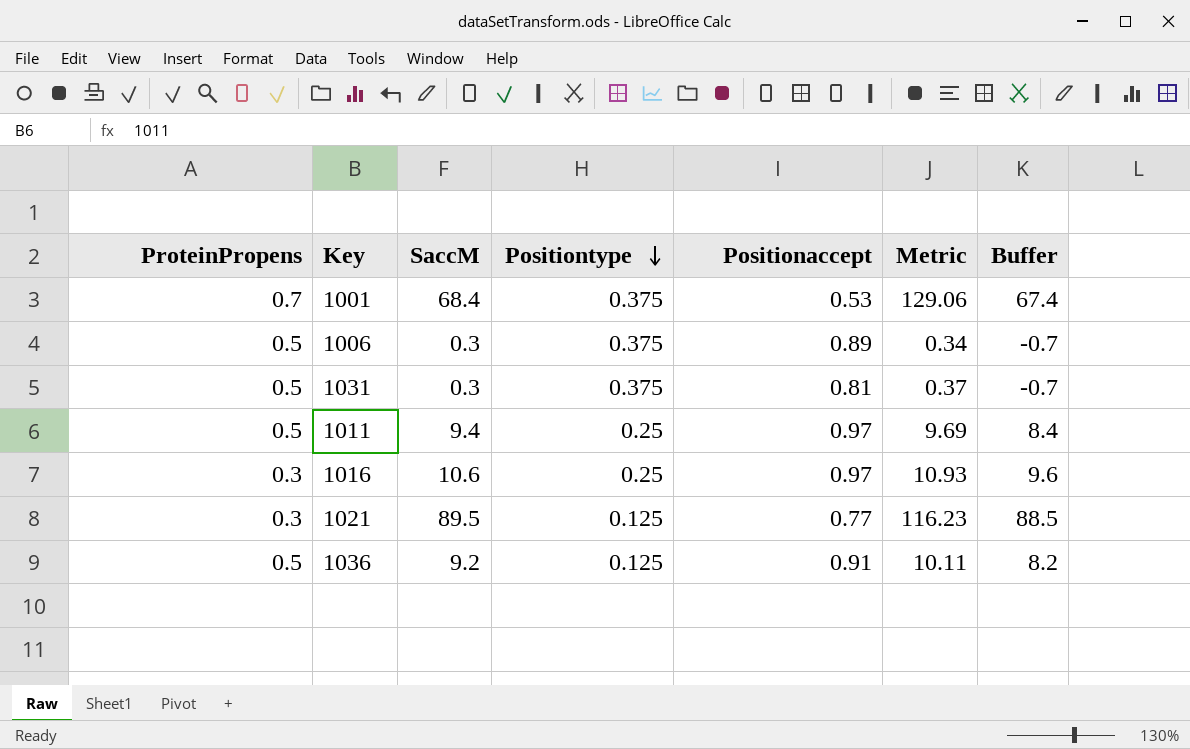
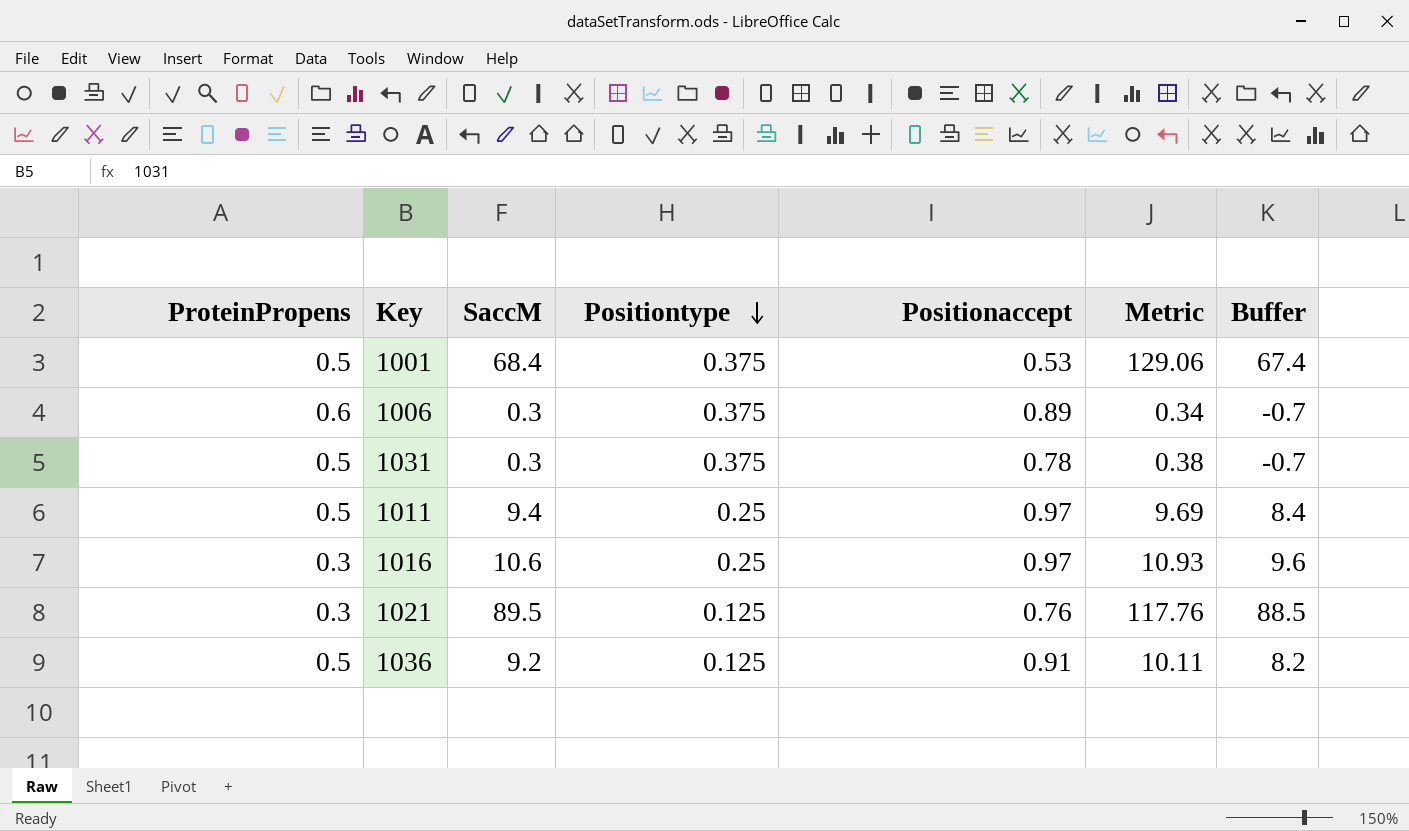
1001 | ProteinPropens: 0.7 -> 0.5
1006 | ProteinPropens: 0.5 -> 0.6
1031 | Positionaccept: 0.81 -> 0.78
1031 | Metric: 0.37 -> 0.38
1021 | Positionaccept: 0.77 -> 0.76
1021 | Metric: 116.23 -> 117.76

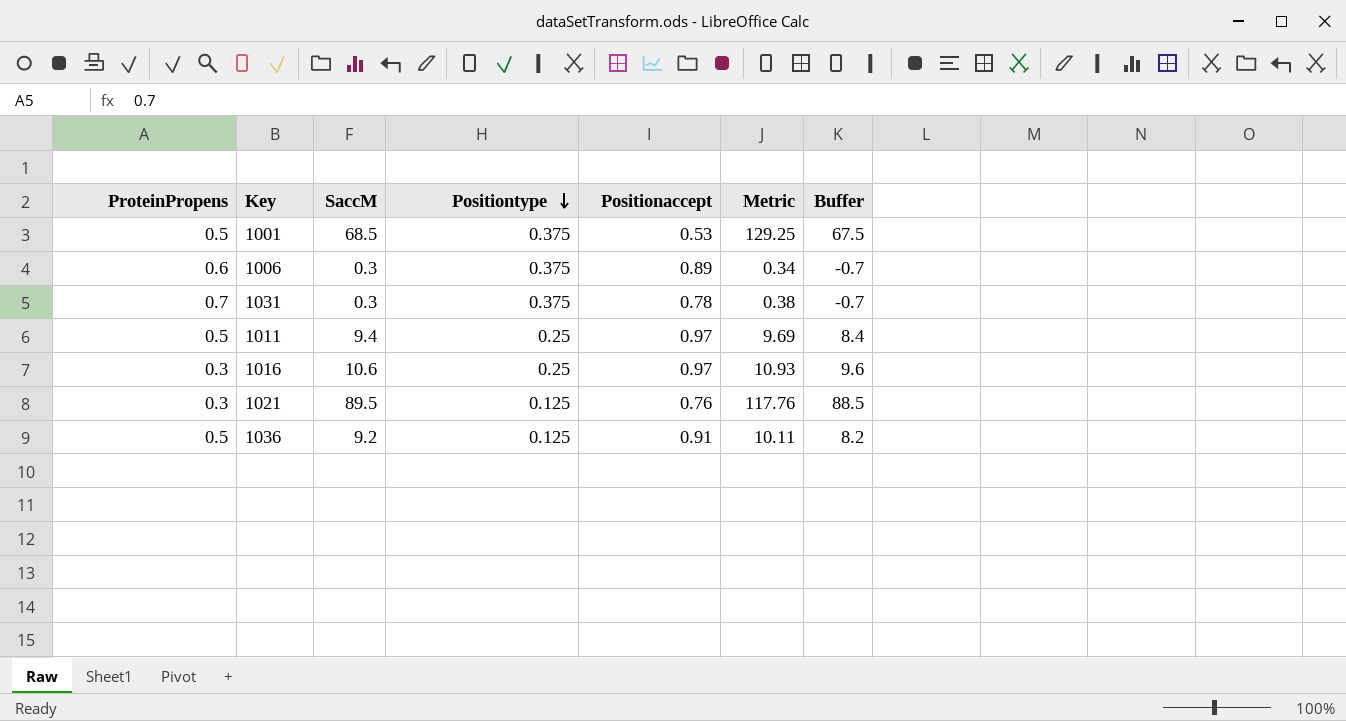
1001 | SaccM: 68.4 -> 68.5
1001 | Metric: 129.06 -> 129.25
1001 | Buffer: 67.4 -> 67.5
1031 | ProteinPropens: 0.5 -> 0.7

